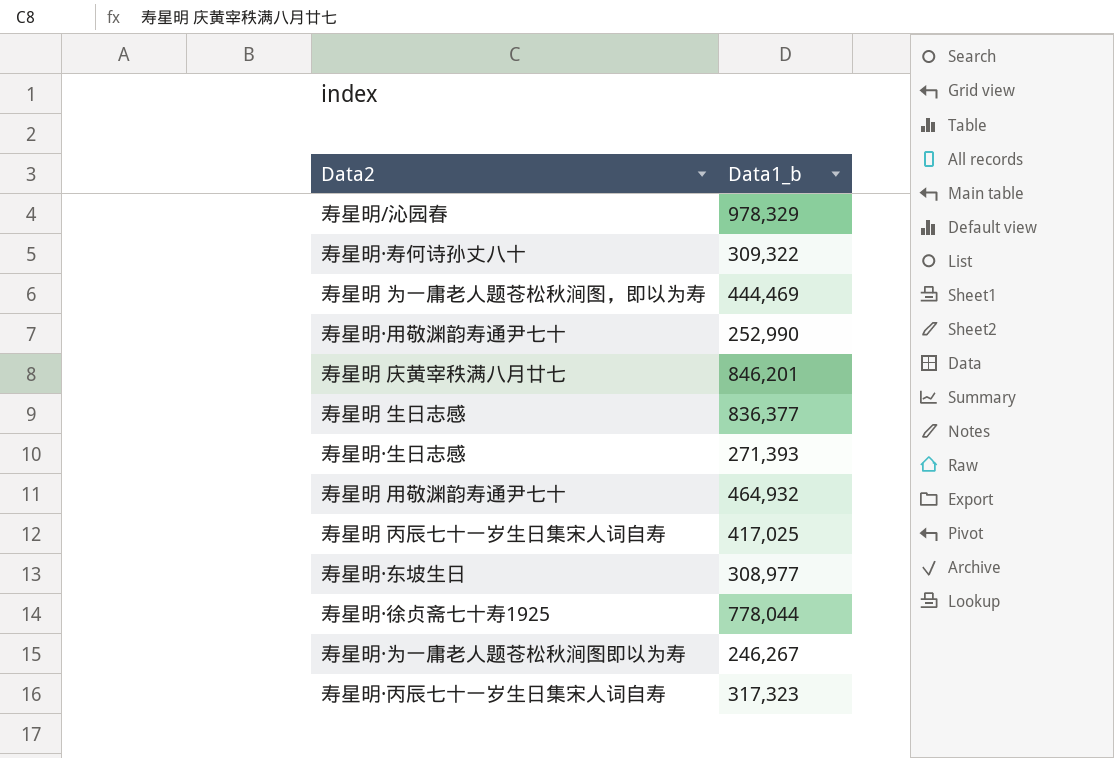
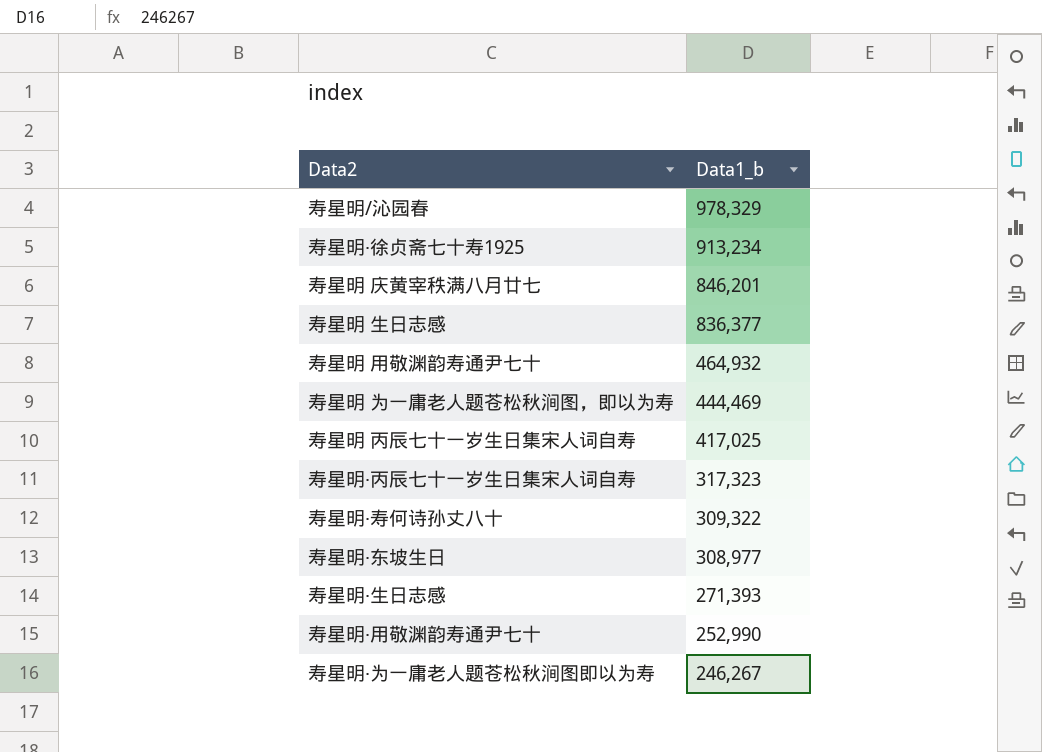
row order: none -> Data1_b descending
寿星明·徐贞斋七十寿1925 | Data1_b: 778,044 -> 913,234

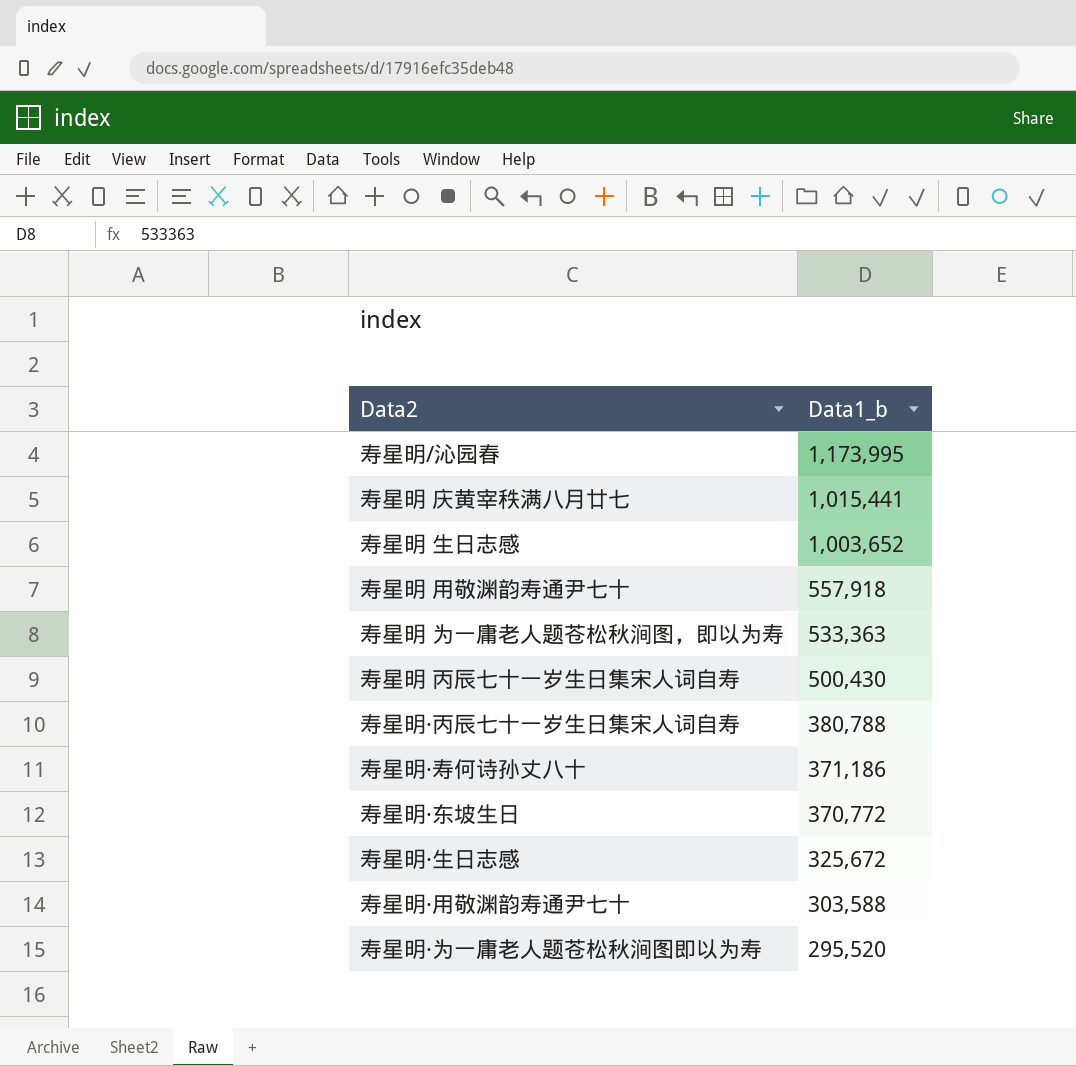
row 寿星明·徐贞斋七十寿1925: 913,234 -> none
寿星明/沁园春 | Data1_b: 978,329 -> 1,173,995
寿星明 庆黄宰秩满八月廿七 | Data1_b: 846,201 -> 1,015,441
寿星明 生日志感 | Data1_b: 836,377 -> 1,003,652
寿星明 用敬渊韵寿通尹七十 | Data1_b: 464,932 -> 557,918
寿星明 为一庸老人题苍松秋涧图，即以为寿 | Data1_b: 444,469 -> 533,363
寿星明 丙辰七十一岁生日集宋人词自寿 | Data1_b: 417,025 -> 500,430
寿星明·丙辰七十一岁生日集宋人词自寿 | Data1_b: 317,323 -> 380,788
寿星明·寿何诗孙丈八十 | Data1_b: 309,322 -> 371,186
寿星明·东坡生日 | Data1_b: 308,977 -> 370,772
寿星明·生日志感 | Data1_b: 271,393 -> 325,672
寿星明·用敬渊韵寿通尹七十 | Data1_b: 252,990 -> 303,588
寿星明·为一庸老人题苍松秋涧图即以为寿 | Data1_b: 246,267 -> 295,520

